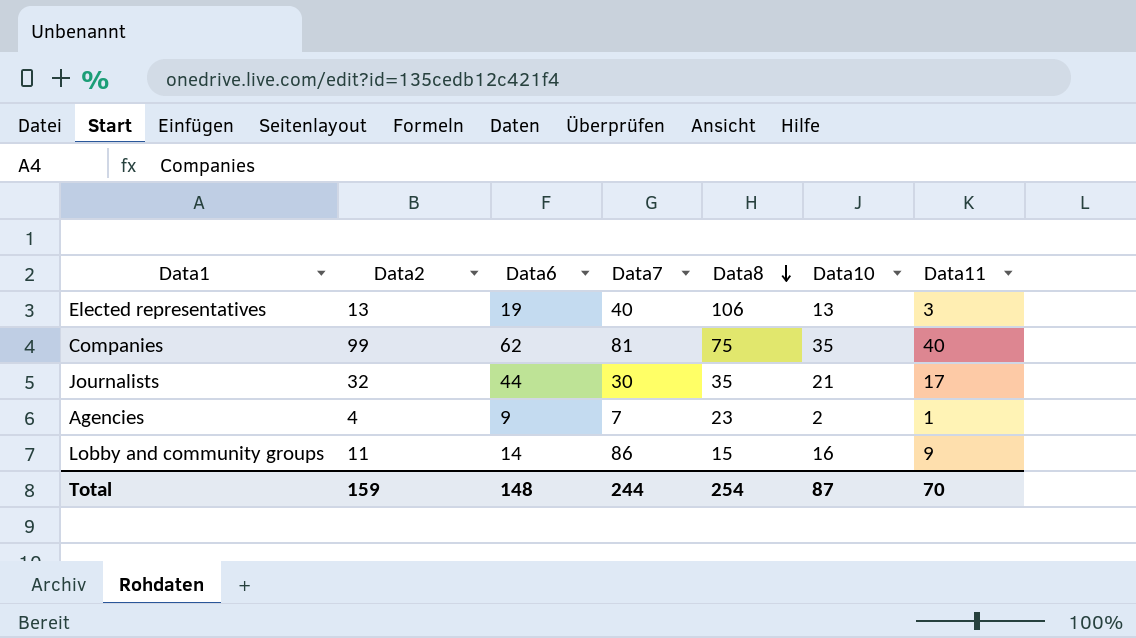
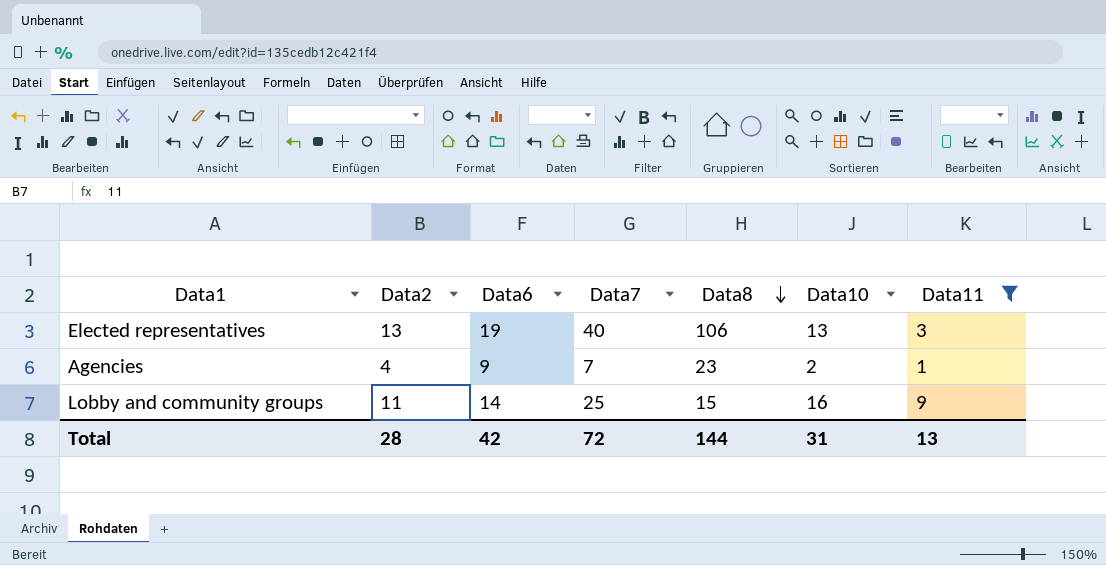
filter: none -> Data11 <= 9
Lobby and community groups | Data7: 86 -> 25
Total | Data2: 159 -> 28
Total | Data6: 148 -> 42
Total | Data7: 244 -> 72
Total | Data8: 254 -> 144
Total | Data10: 87 -> 31
Total | Data11: 70 -> 13

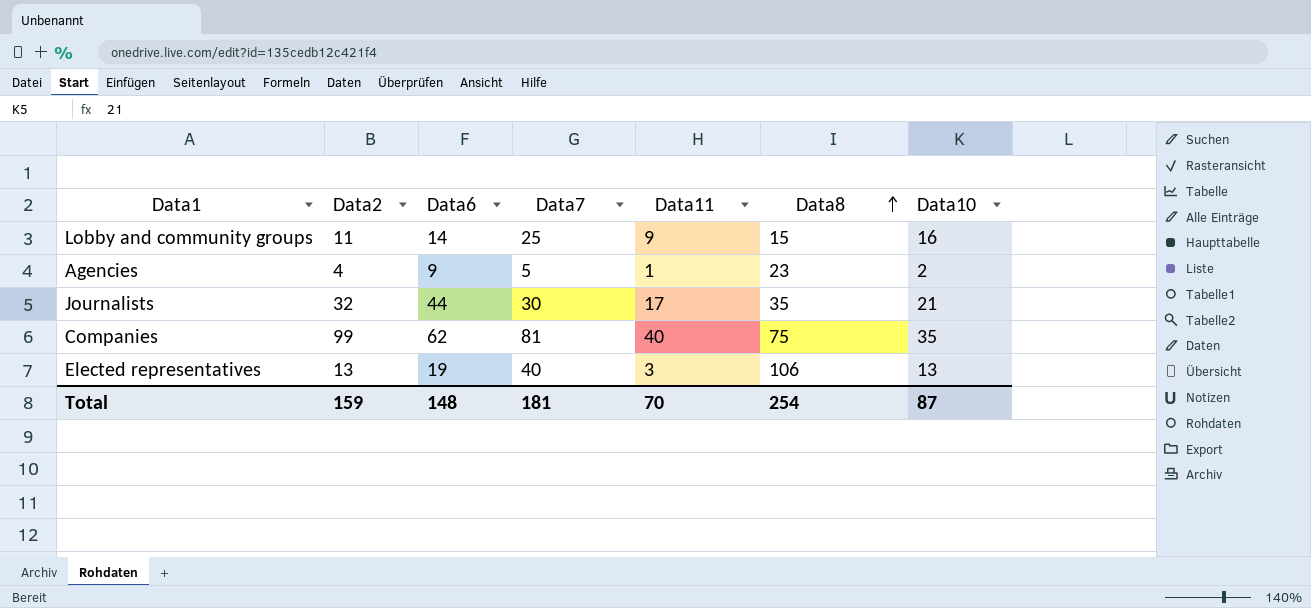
filter: Data11 <= 9 -> none
row order: Data8 descending -> Data8 ascending
column Data11 | position: 7 -> 5
Agencies | Data7: 7 -> 5
Total | Data2: 28 -> 159
Total | Data6: 42 -> 148
Total | Data7: 72 -> 181
Total | Data11: 13 -> 70
Total | Data8: 144 -> 254
Total | Data10: 31 -> 87

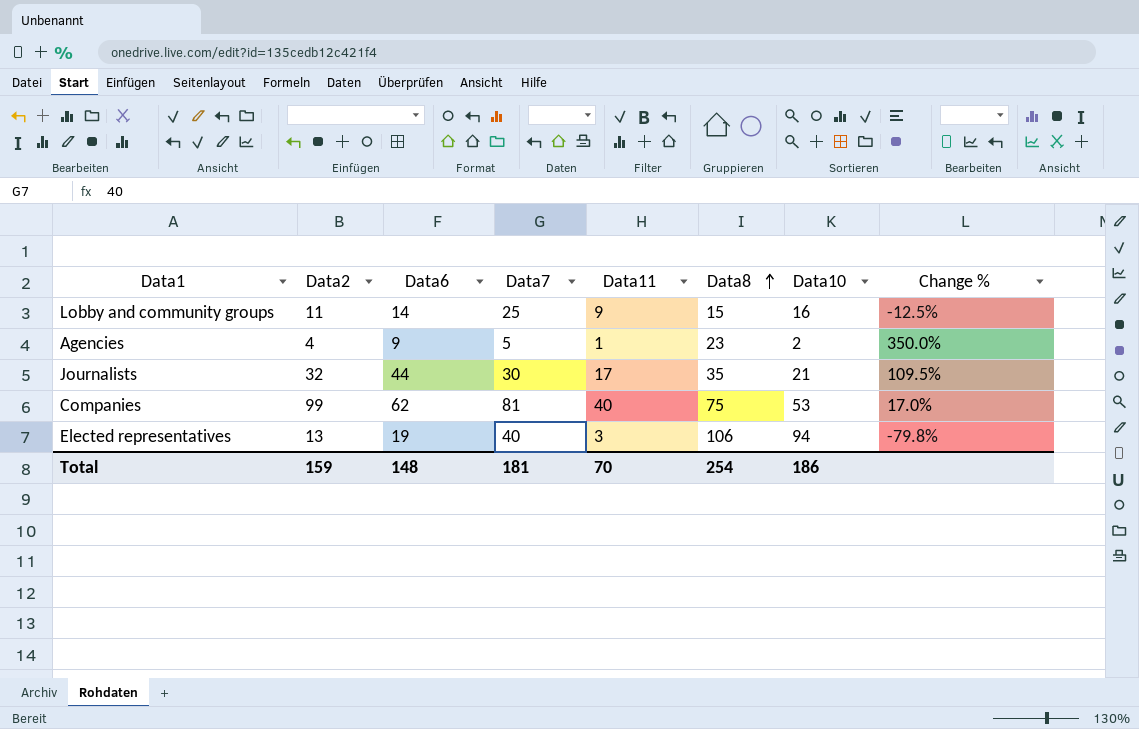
column Change % | formula: none -> ([Data6] - [Data10]) / [Data10]
Companies | Data10: 35 -> 53
Elected representatives | Data10: 13 -> 94
Total | Data10: 87 -> 186

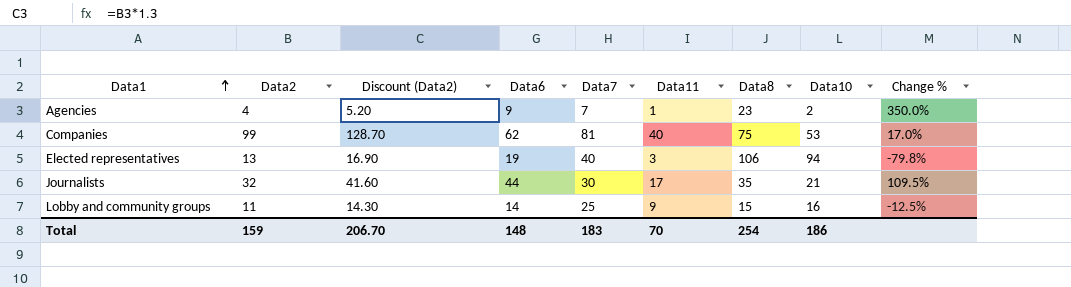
row order: Data8 ascending -> Data1 ascending
column Discount (Data2) | formula: none -> [Data2] * 1.3
Agencies | Data7: 5 -> 7
Total | Data7: 181 -> 183

